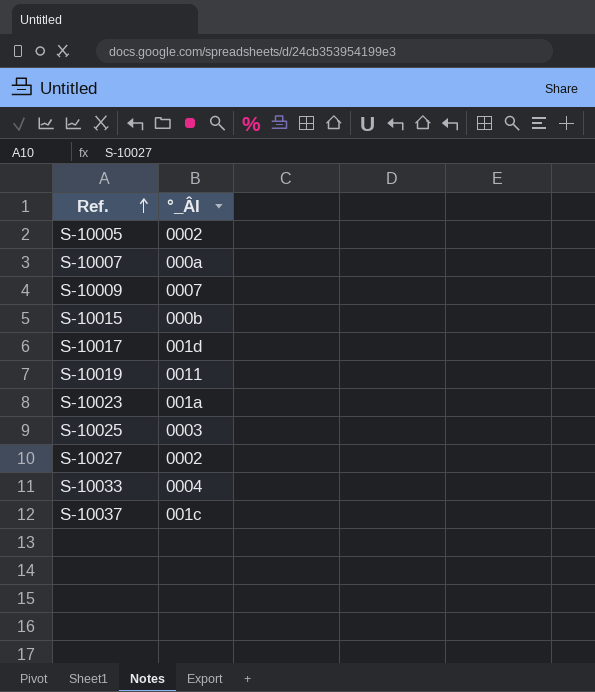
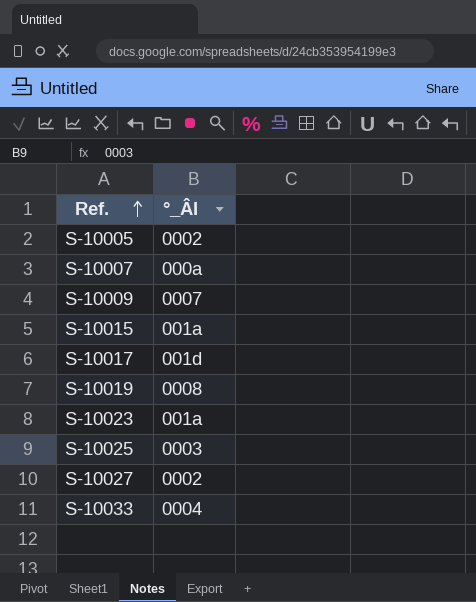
row S-10037: 001c -> none
S-10015 | °_ÂI: 000b -> 001a
S-10019 | °_ÂI: 0011 -> 0008

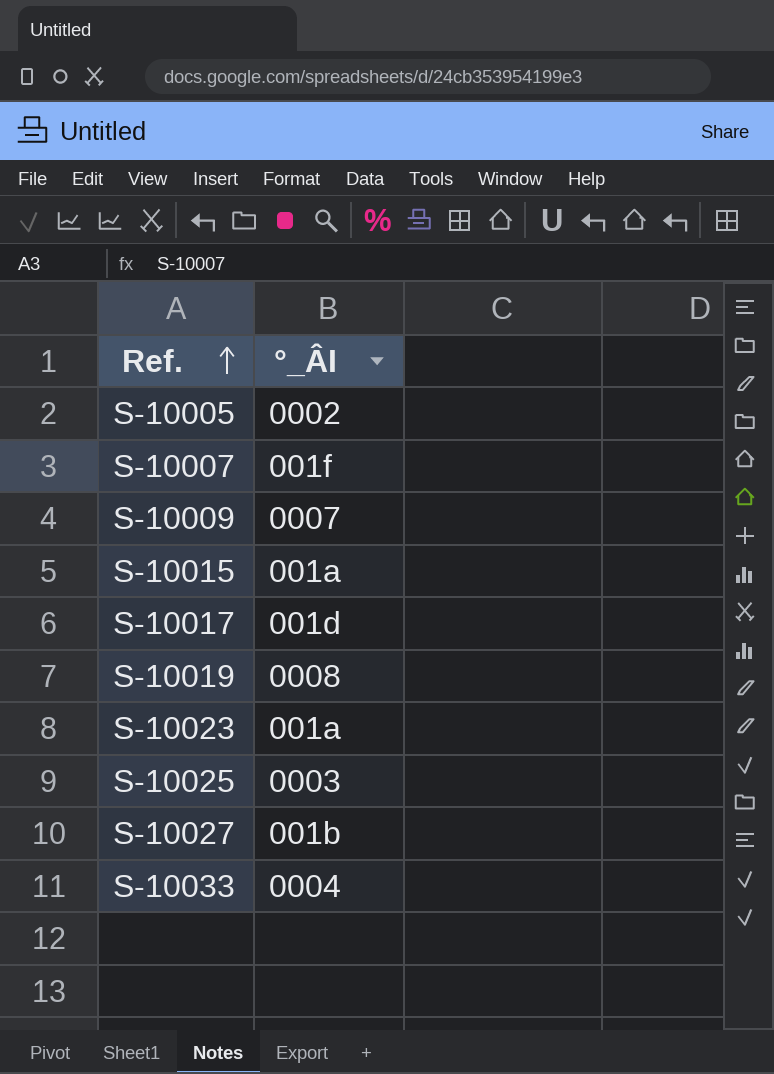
S-10007 | °_ÂI: 000a -> 001f
S-10027 | °_ÂI: 0002 -> 001b

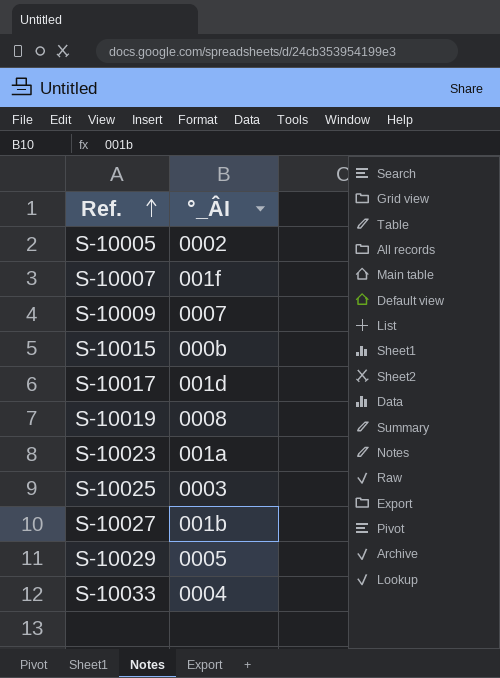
S-10015 | °_ÂI: 001a -> 000b
row S-10029: none -> 0005

